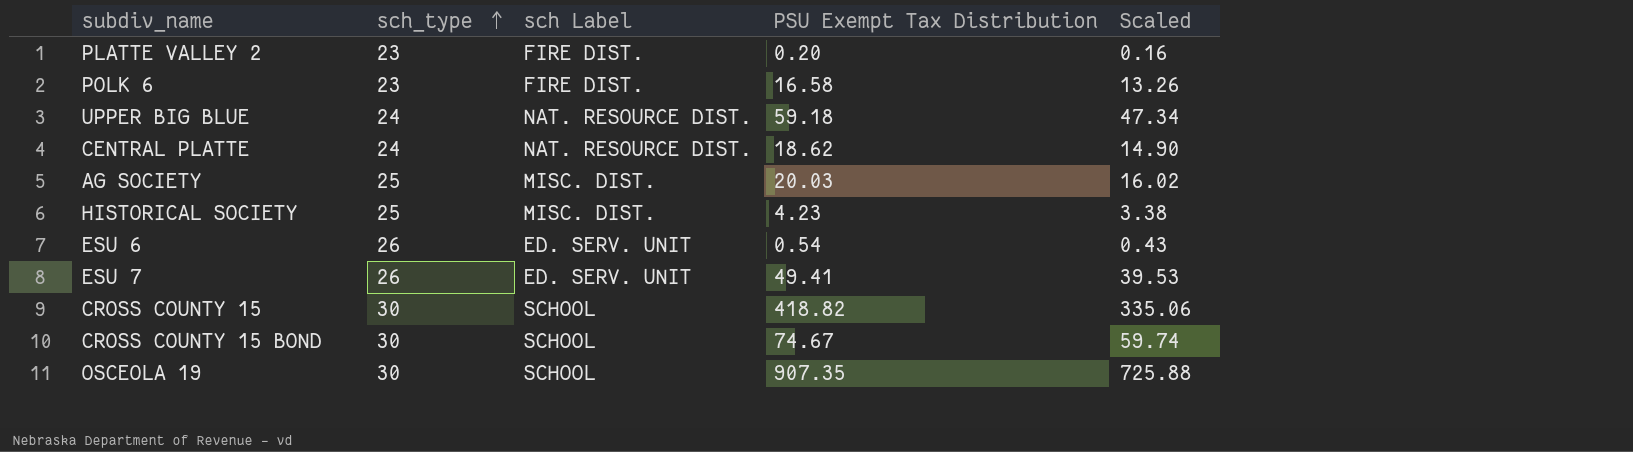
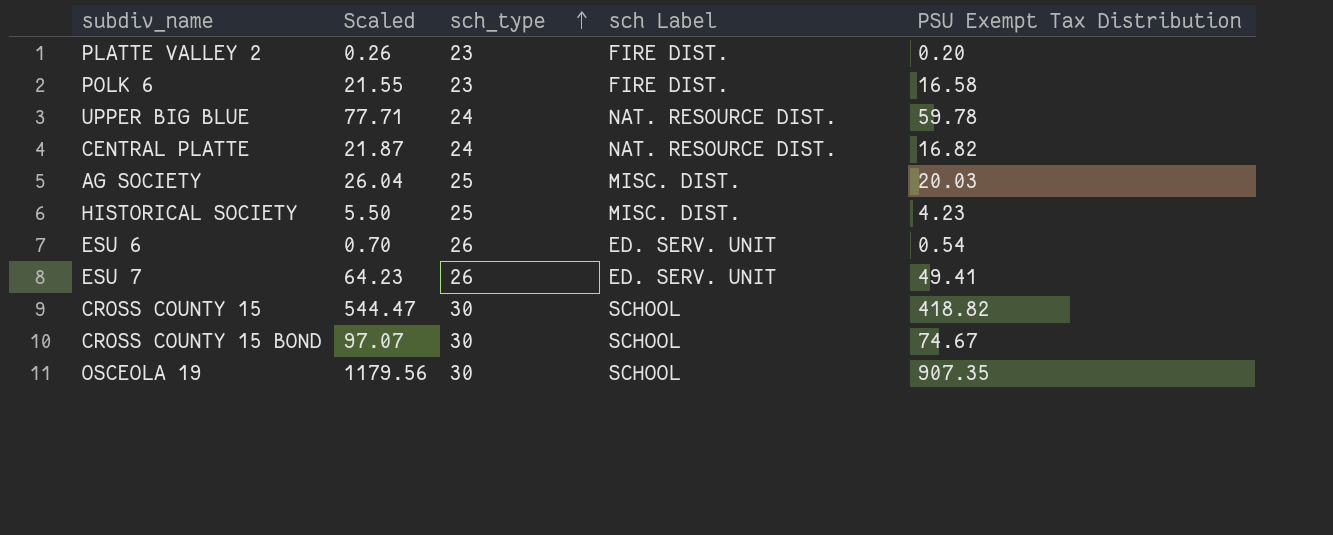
column Scaled | formula: [PSU Exempt Tax Distribution] * 0.8 -> [PSU Exempt Tax Distribution] * 1.3
column Scaled | position: 5 -> 2
UPPER BIG BLUE | PSU Exempt Tax Distribution: 59.18 -> 59.78
CENTRAL PLATTE | PSU Exempt Tax Distribution: 18.62 -> 16.82

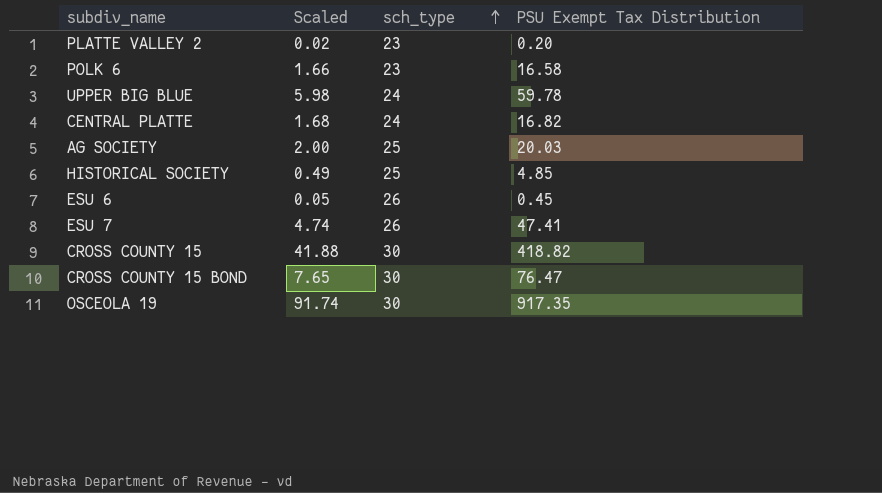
column sch Label | position: 4 -> none
column Scaled | formula: [PSU Exempt Tax Distribution] * 1.3 -> [PSU Exempt Tax Distribution] * 0.1
HISTORICAL SOCIETY | PSU Exempt Tax Distribution: 4.23 -> 4.85
ESU 6 | PSU Exempt Tax Distribution: 0.54 -> 0.45
ESU 7 | PSU Exempt Tax Distribution: 49.41 -> 47.41
CROSS COUNTY 15 BOND | PSU Exempt Tax Distribution: 74.67 -> 76.47
OSCEOLA 19 | PSU Exempt Tax Distribution: 907.35 -> 917.35

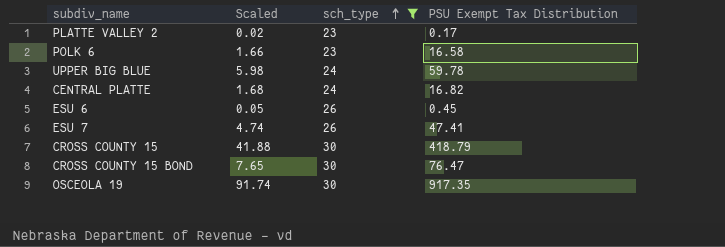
filter: none -> sch_type != 25
PLATTE VALLEY 2 | PSU Exempt Tax Distribution: 0.20 -> 0.17
CROSS COUNTY 15 | PSU Exempt Tax Distribution: 418.82 -> 418.79

